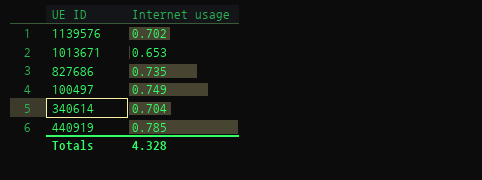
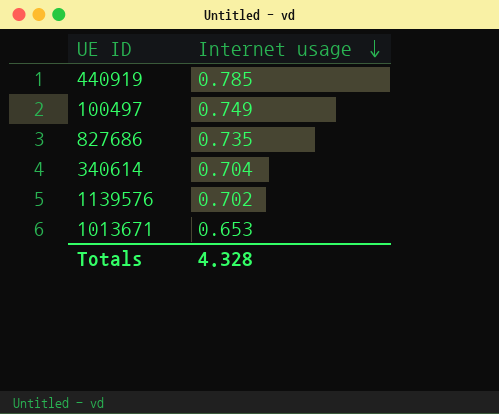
row order: none -> Internet usage descending

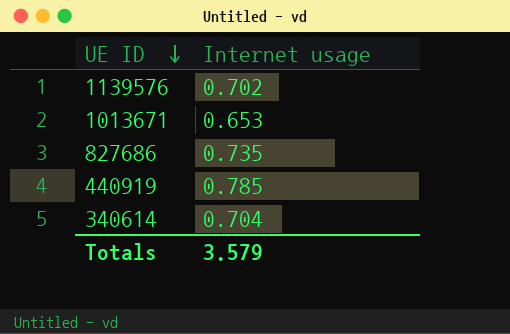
row order: Internet usage descending -> UE ID descending
row 100497: 0.749 -> none
Totals | Internet usage: 4.328 -> 3.579

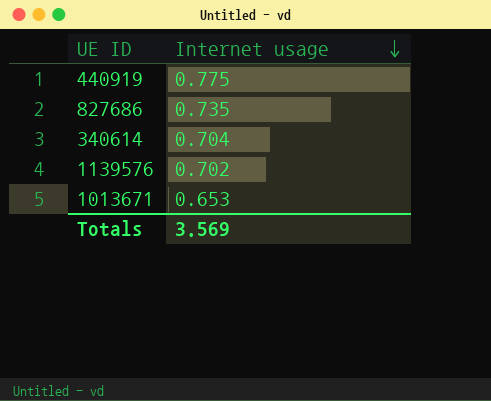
row order: UE ID descending -> Internet usage descending
440919 | Internet usage: 0.785 -> 0.775
Totals | Internet usage: 3.579 -> 3.569

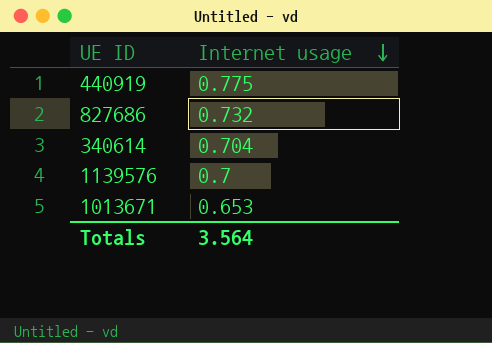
827686 | Internet usage: 0.735 -> 0.732
1139576 | Internet usage: 0.702 -> 0.7
Totals | Internet usage: 3.569 -> 3.564

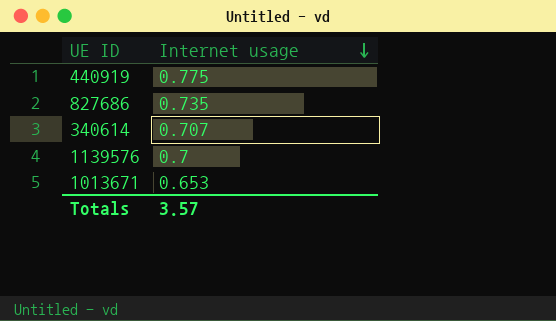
827686 | Internet usage: 0.732 -> 0.735
340614 | Internet usage: 0.704 -> 0.707
Totals | Internet usage: 3.564 -> 3.57

